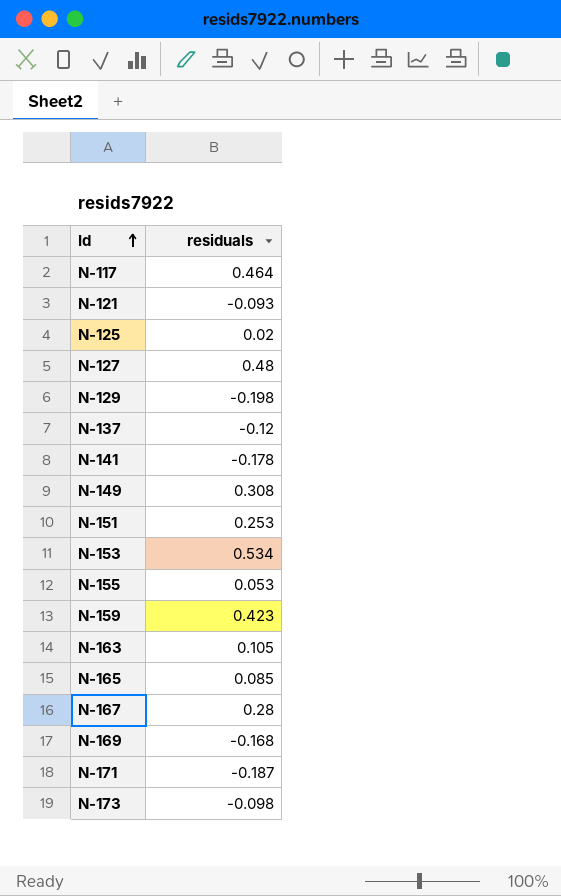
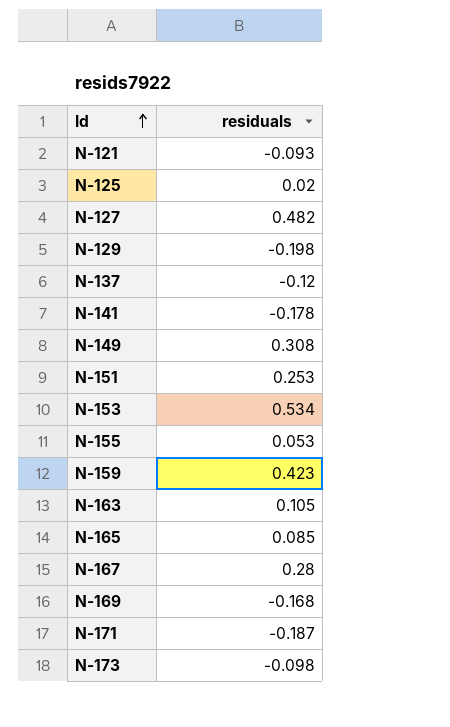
row N-117: 0.464 -> none
N-127 | residuals: 0.48 -> 0.482

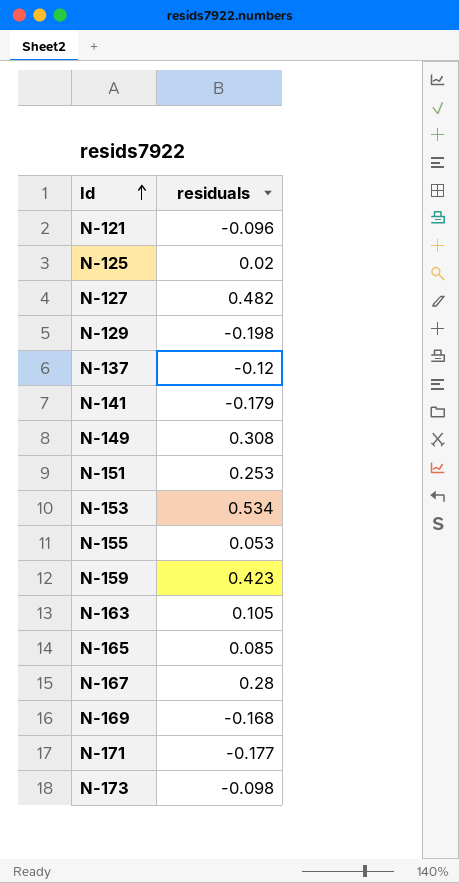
N-121 | residuals: -0.093 -> -0.096
N-141 | residuals: -0.178 -> -0.179
N-171 | residuals: -0.187 -> -0.177

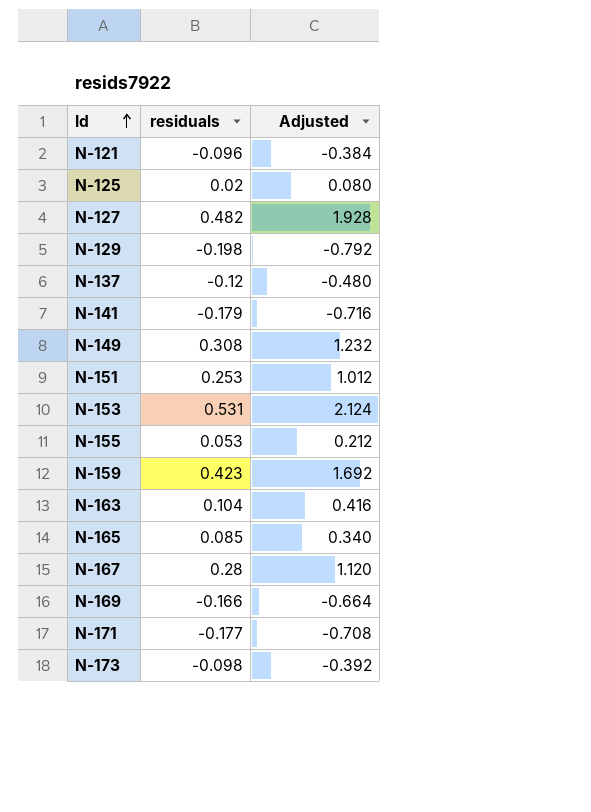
column Adjusted | formula: none -> [residuals] * 4
N-153 | residuals: 0.534 -> 0.531
N-163 | residuals: 0.105 -> 0.104
N-169 | residuals: -0.168 -> -0.166

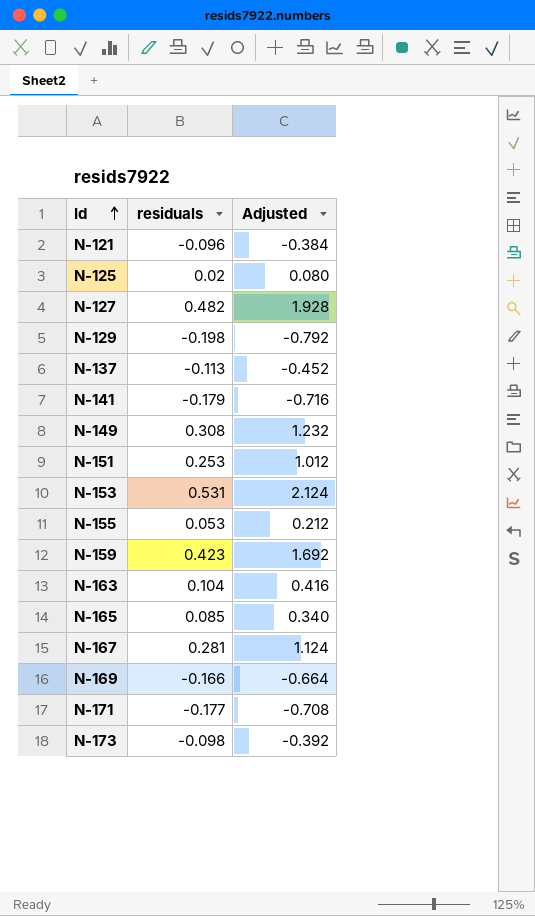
N-137 | residuals: -0.12 -> -0.113
N-137 | Adjusted: -0.480 -> -0.452
N-167 | residuals: 0.28 -> 0.281
N-167 | Adjusted: 1.120 -> 1.124

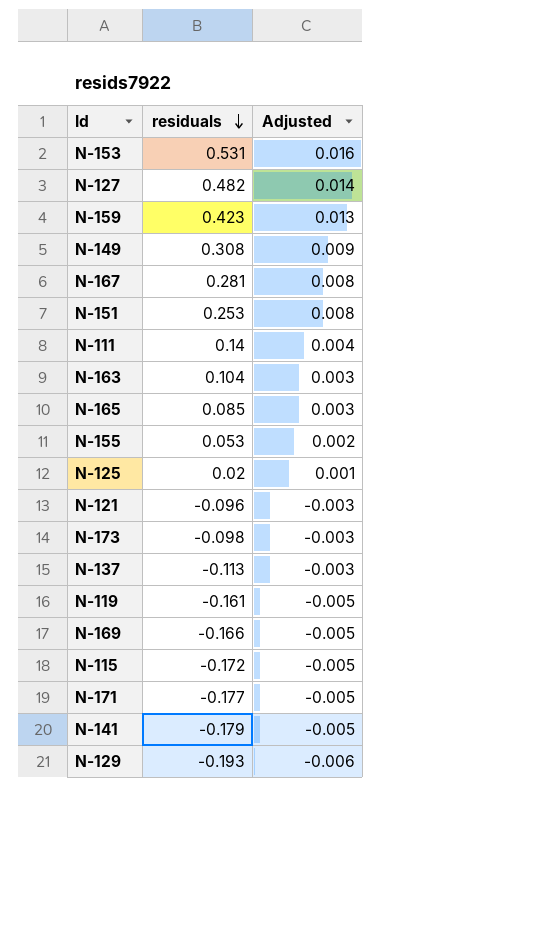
row order: Id ascending -> residuals descending
column Adjusted | formula: [residuals] * 4 -> [residuals] * 0.03
row N-111: none -> 0.14 | 0.004
row N-119: none -> -0.161 | -0.005
row N-115: none -> -0.172 | -0.005
N-129 | residuals: -0.198 -> -0.193

